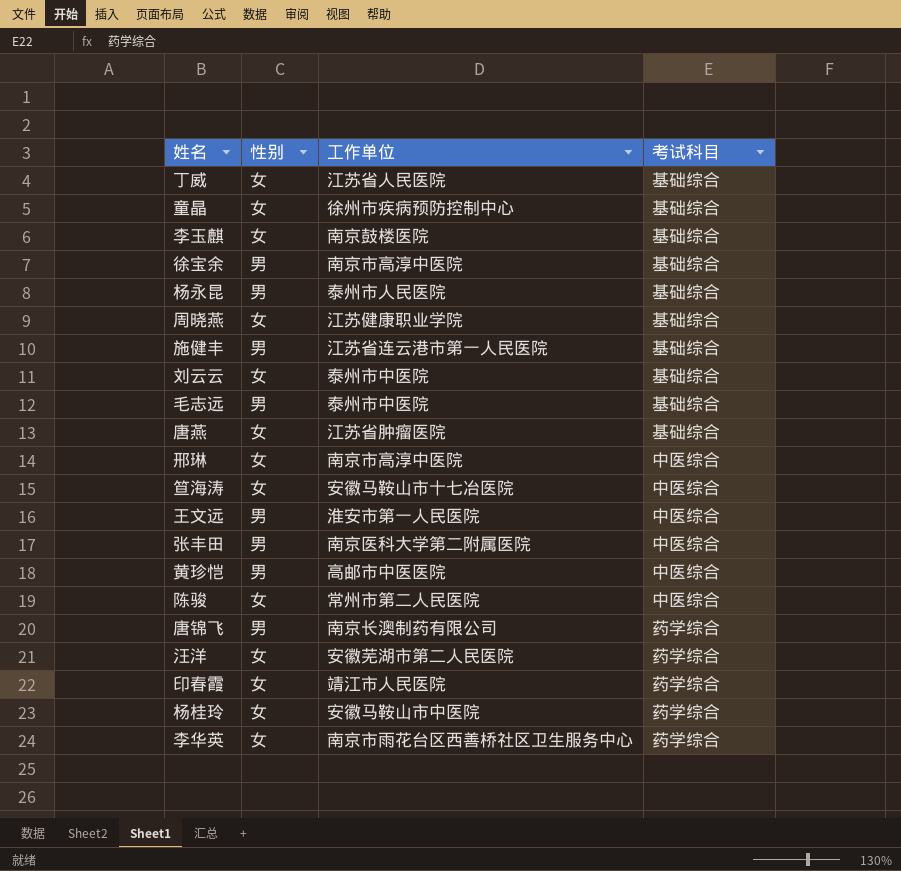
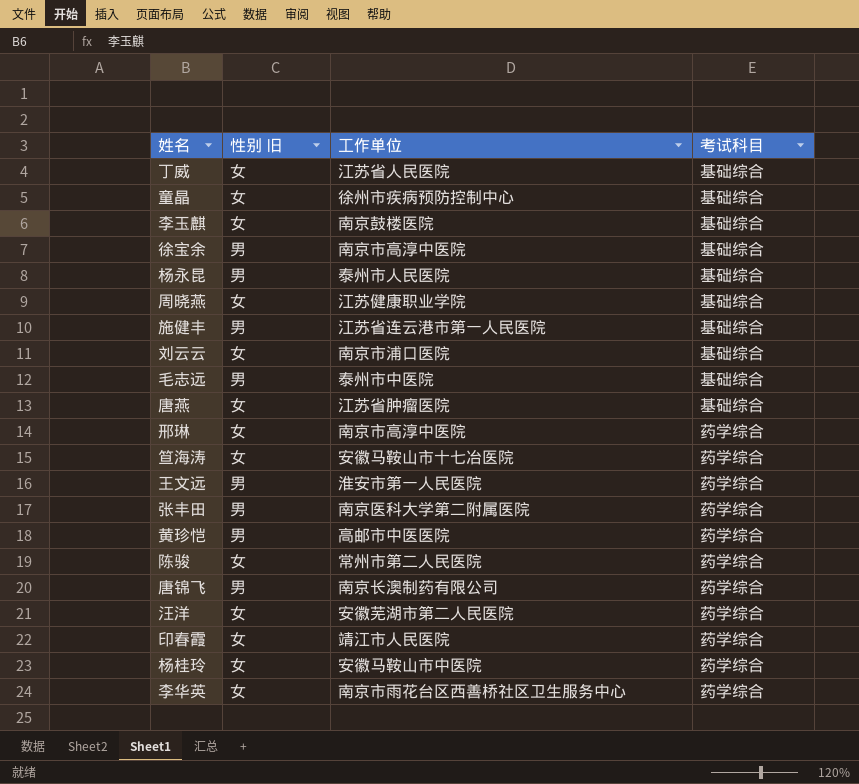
column name: 性别 -> 性别 旧
刘云云 | 工作单位: 泰州市中医院 -> 南京市浦口医院
邢琳 | 考试科目: 中医综合 -> 药学综合
笪海涛 | 考试科目: 中医综合 -> 药学综合
王文远 | 考试科目: 中医综合 -> 药学综合
张丰田 | 考试科目: 中医综合 -> 药学综合
黄珍恺 | 考试科目: 中医综合 -> 药学综合
陈骏 | 考试科目: 中医综合 -> 药学综合

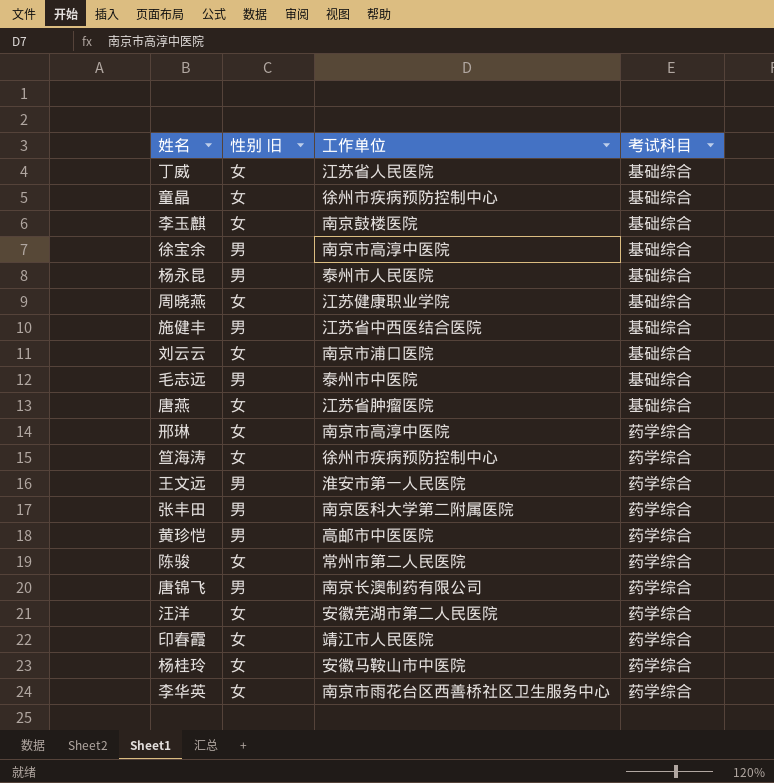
施健丰 | 工作单位: 江苏省连云港市第一人民医院 -> 江苏省中西医结合医院
笪海涛 | 工作单位: 安徽马鞍山市十七冶医院 -> 徐州市疾病预防控制中心

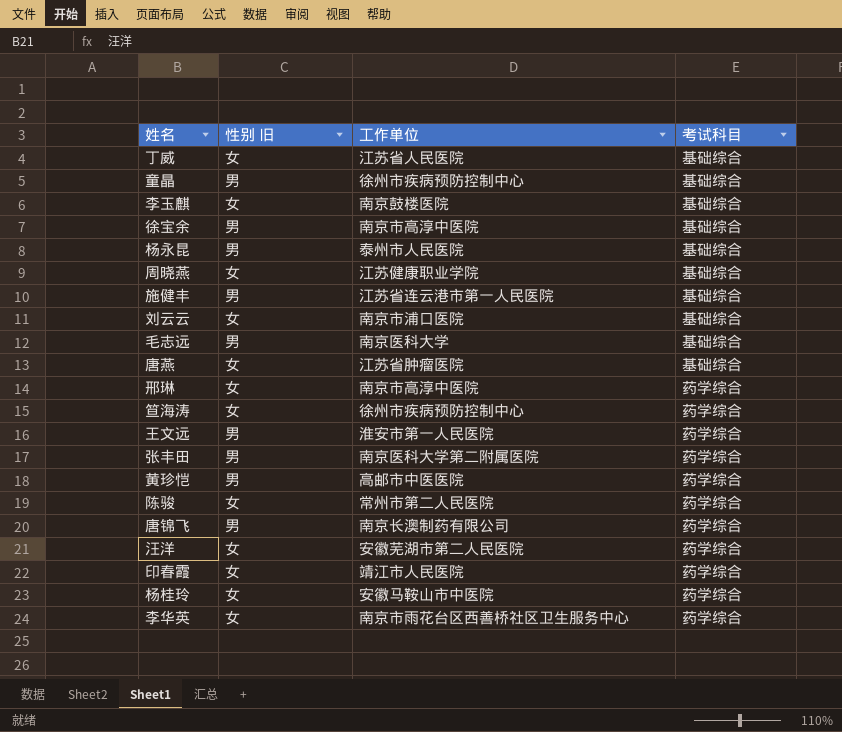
童晶 | 性别 旧: 女 -> 男
施健丰 | 工作单位: 江苏省中西医结合医院 -> 江苏省连云港市第一人民医院
毛志远 | 工作单位: 泰州市中医院 -> 南京医科大学

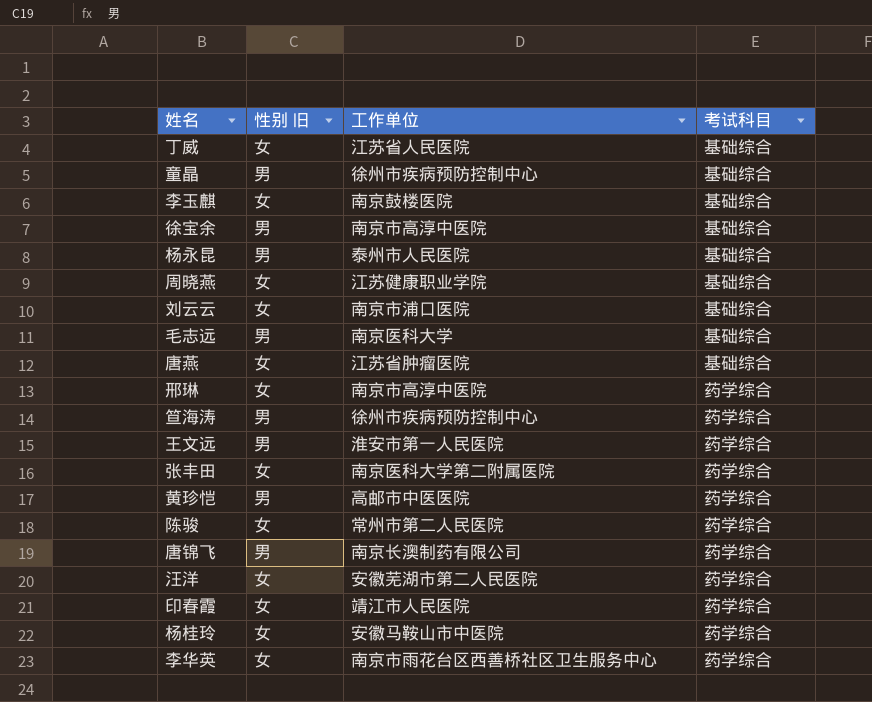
row 施健丰: 男 | 江苏省连云港市第一人民医院 | 基础综合 -> none
笪海涛 | 性别 旧: 女 -> 男
张丰田 | 性别 旧: 男 -> 女

